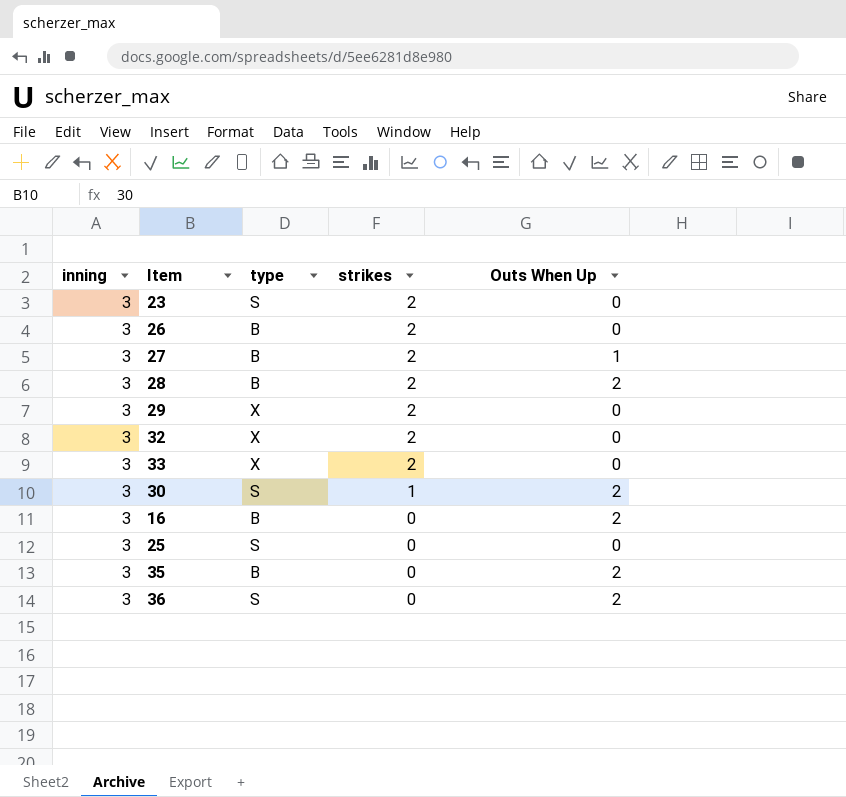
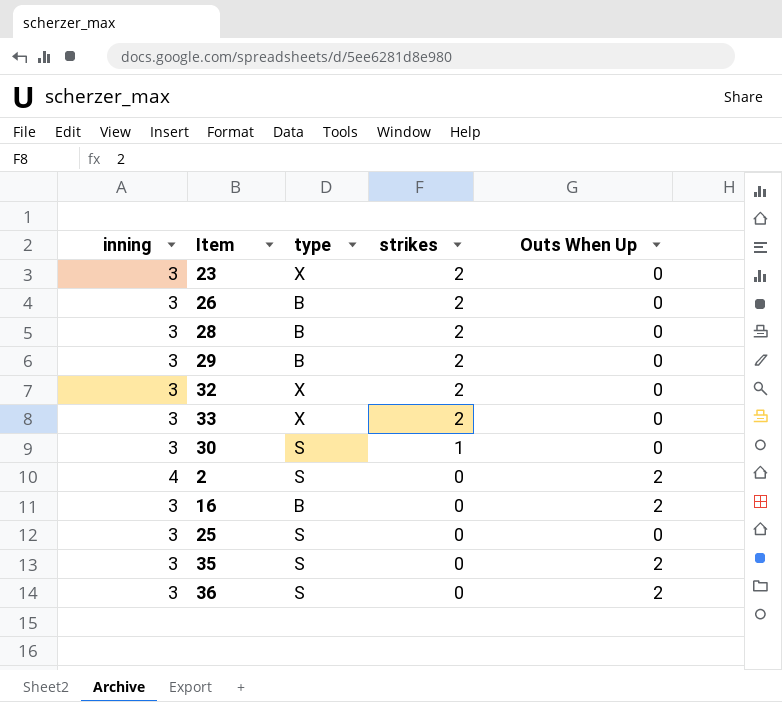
row 27: 3 | B | 2 | 1 -> none
23 | type: S -> X
28 | Outs When Up: 2 -> 0
29 | type: X -> B
30 | Outs When Up: 2 -> 0
row 2: none -> 4 | S | 0 | 2
35 | type: B -> S

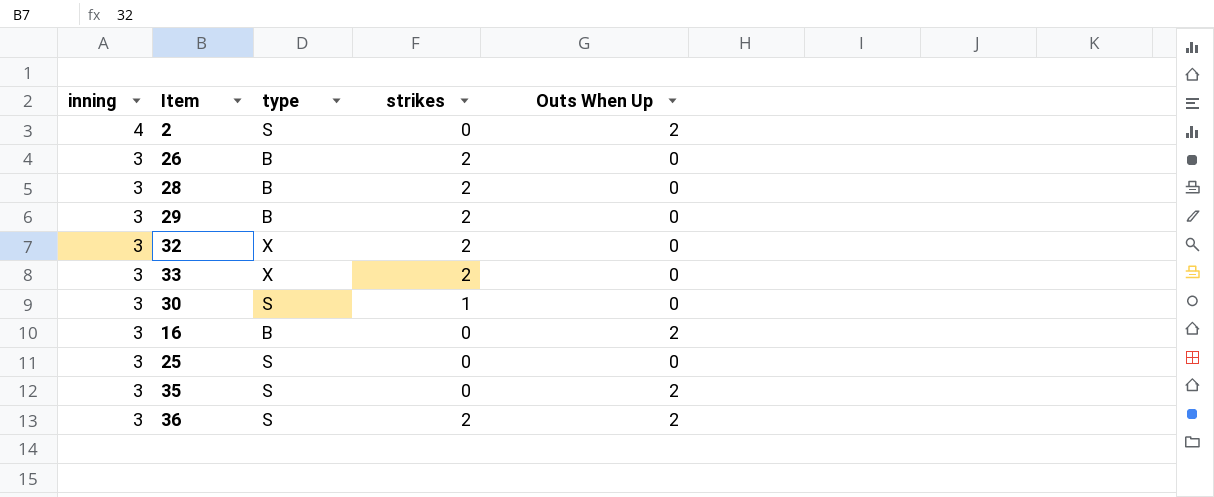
row order: strikes descending -> inning descending
row 23: 3 | X | 2 | 0 -> none
36 | strikes: 0 -> 2

